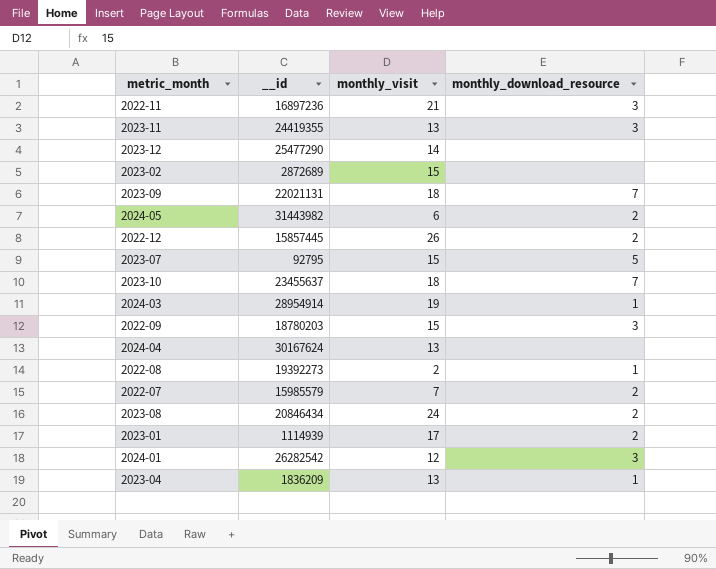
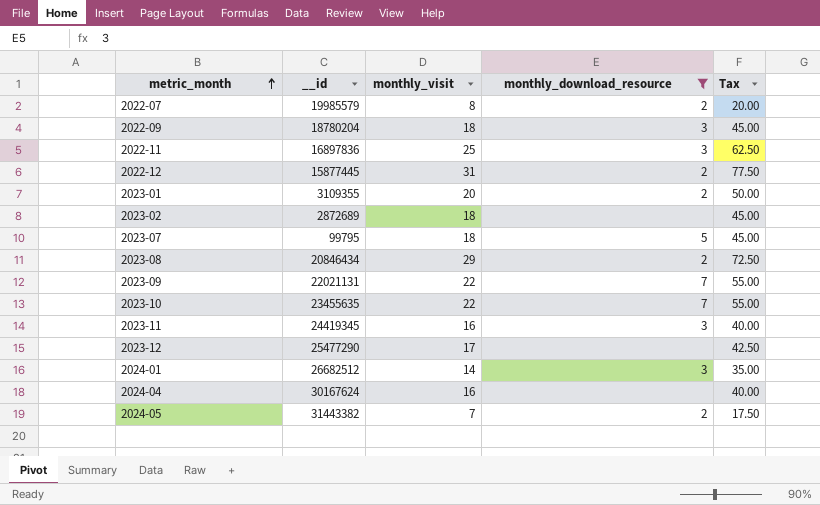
filter: none -> monthly_download_resource != 1
row order: none -> metric_month ascending
column Tax | formula: none -> [monthly_visit] * 2.5
2022-07 | __id: 15985579 -> 19985579
2022-07 | monthly_visit: 7 -> 8
2022-09 | __id: 18780203 -> 18780204
2022-09 | monthly_visit: 15 -> 18
2022-11 | __id: 16897236 -> 16897836
2022-11 | monthly_visit: 21 -> 25
2022-12 | __id: 15857445 -> 15877445
2022-12 | monthly_visit: 26 -> 31
2023-01 | __id: 1114939 -> 3109355
2023-01 | monthly_visit: 17 -> 20
2023-02 | monthly_visit: 15 -> 18
2023-07 | __id: 92795 -> 99795
2023-07 | monthly_visit: 15 -> 18
2023-08 | monthly_visit: 24 -> 29
2023-09 | monthly_visit: 18 -> 22
2023-10 | __id: 23455637 -> 23455635
2023-10 | monthly_visit: 18 -> 22
2023-11 | __id: 24419355 -> 24419345
2023-11 | monthly_visit: 13 -> 16
2023-12 | monthly_visit: 14 -> 17
2024-01 | __id: 26282542 -> 26682512
2024-01 | monthly_visit: 12 -> 14
2024-04 | monthly_visit: 13 -> 16
2024-05 | __id: 31443982 -> 31443382
2024-05 | monthly_visit: 6 -> 7

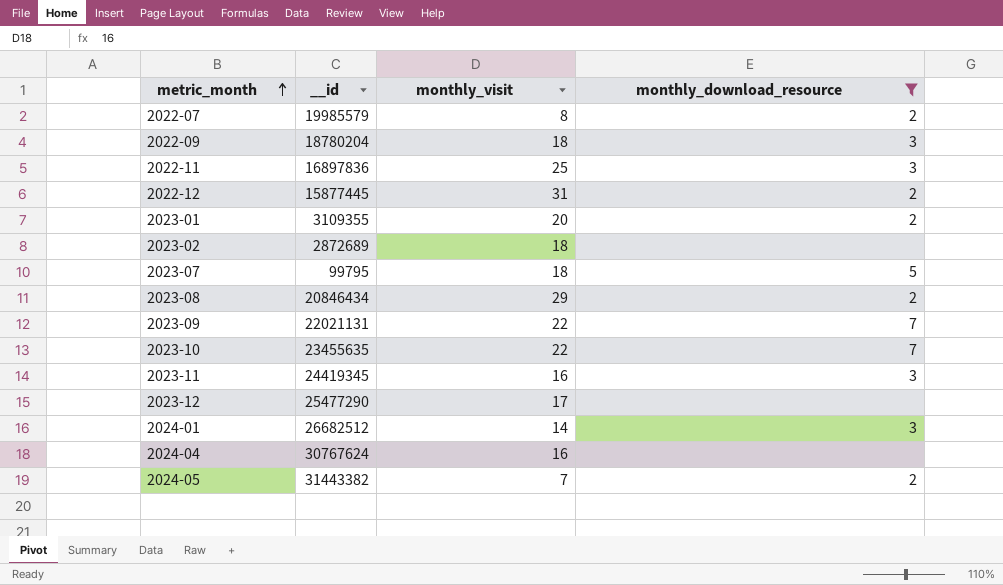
column Tax | formula: [monthly_visit] * 2.5 -> none
2024-04 | __id: 30167624 -> 30767624

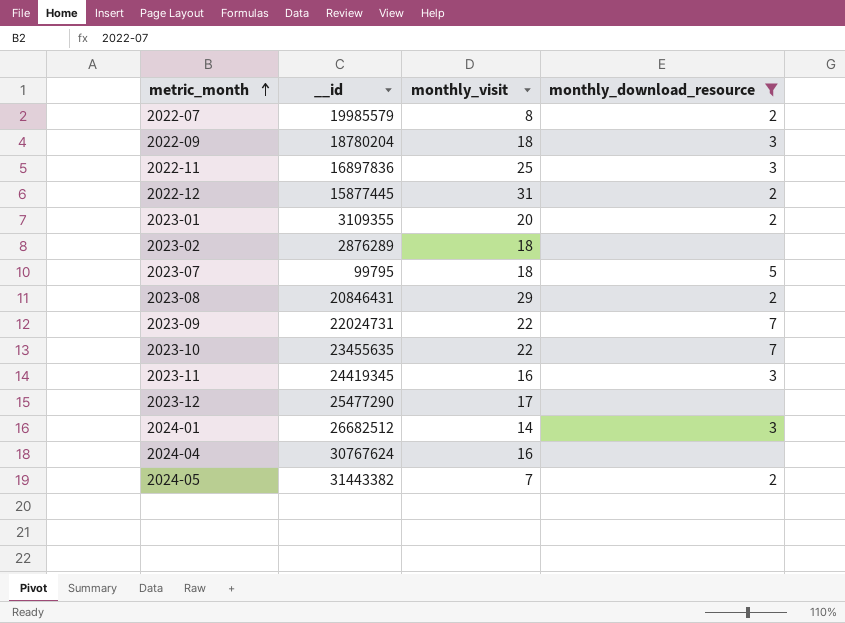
2023-02 | __id: 2872689 -> 2876289
2023-08 | __id: 20846434 -> 20846431
2023-09 | __id: 22021131 -> 22024731

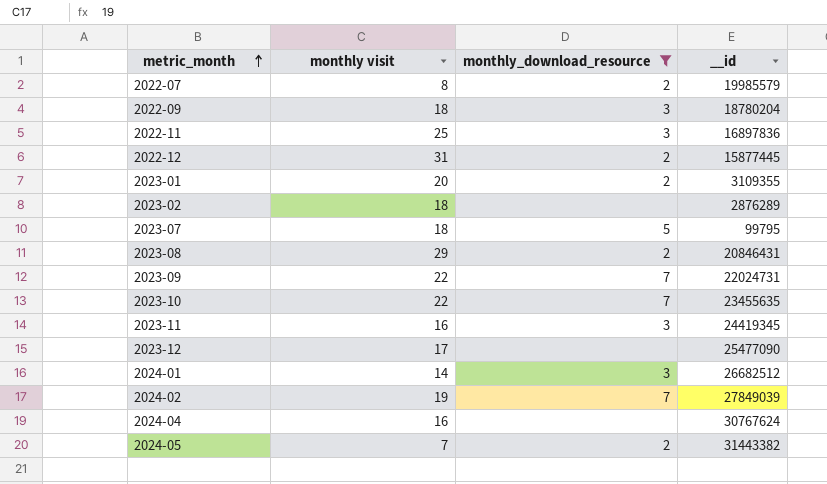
column name: monthly_visit -> monthly visit
column __id | position: 2 -> 4
2023-12 | __id: 25477290 -> 25477090
row 2024-02: none -> 19 | 7 | 27849039

